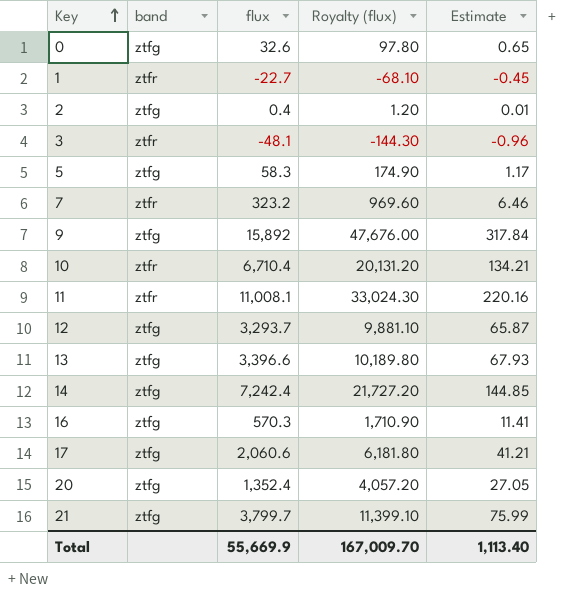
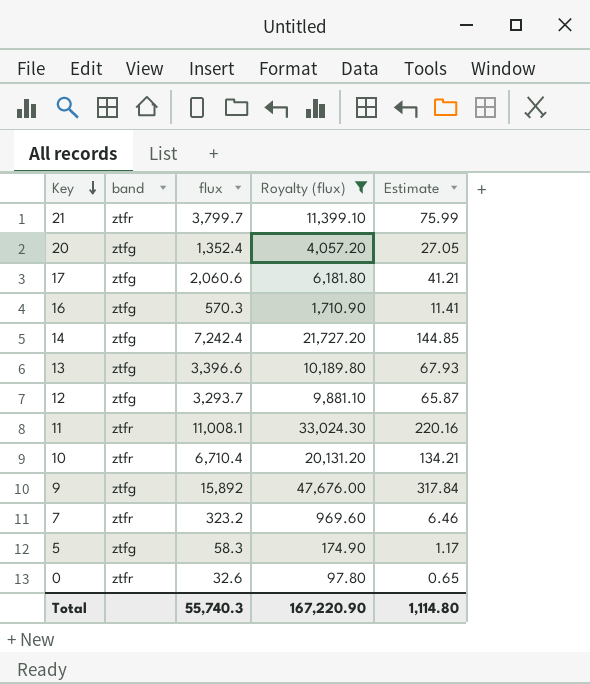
filter: none -> Royalty (flux) >= 97.80
row order: Key ascending -> Key descending
21 | band: ztfg -> ztfr
0 | band: ztfg -> ztfr
Total | flux: 55,669.9 -> 55,740.3
Total | Royalty (flux): 167,009.70 -> 167,220.90
Total | Estimate: 1,113.40 -> 1,114.80

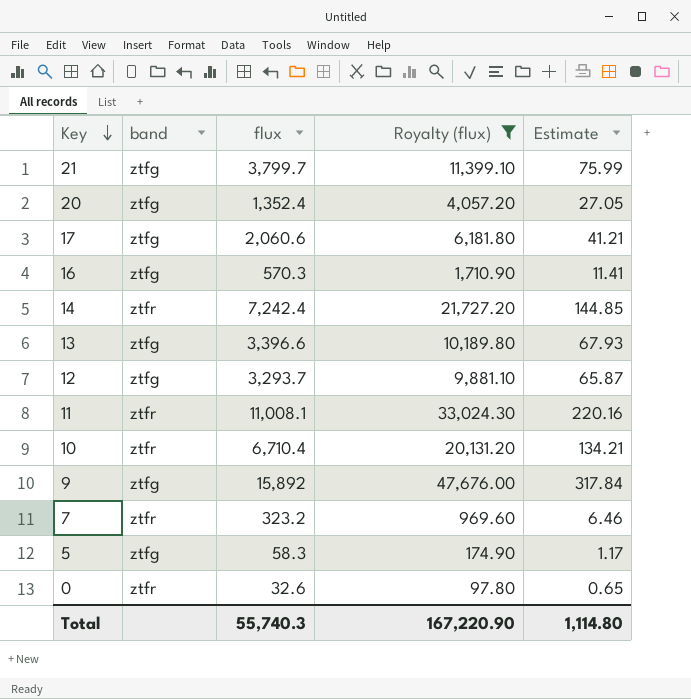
21 | band: ztfr -> ztfg
14 | band: ztfg -> ztfr

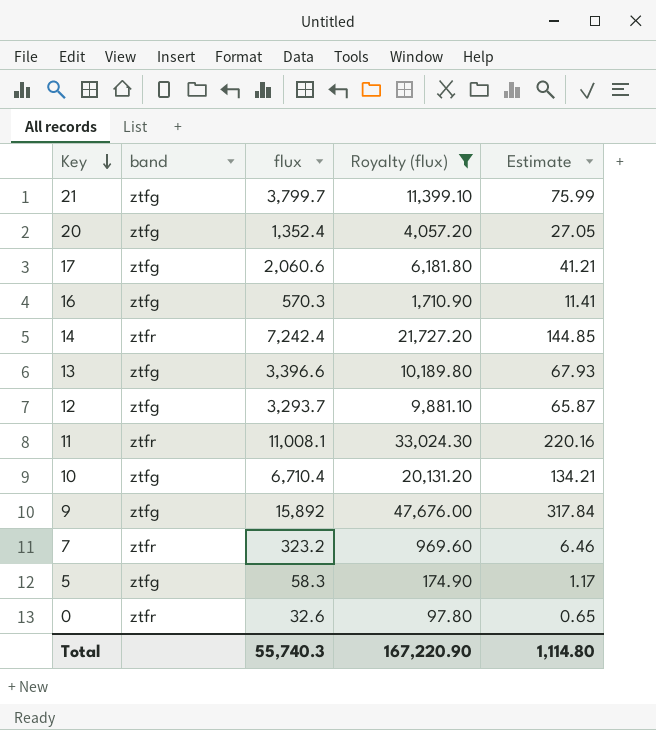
10 | band: ztfr -> ztfg

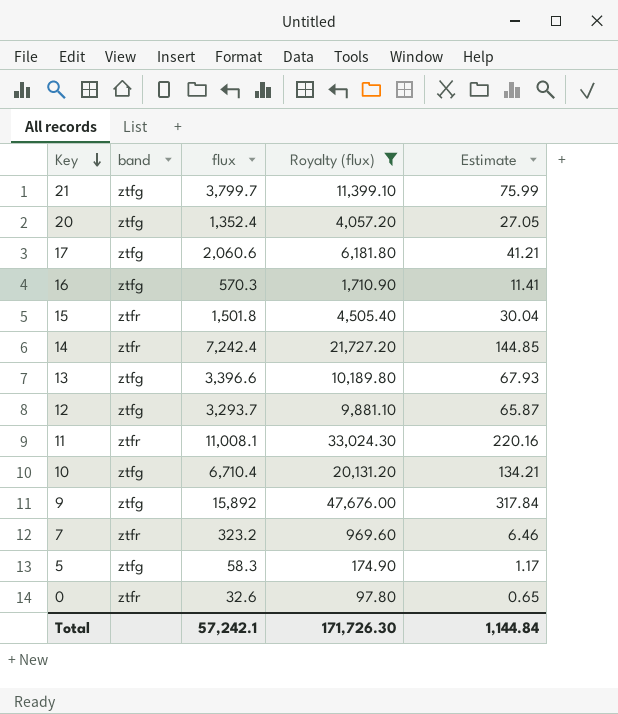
row 15: none -> ztfr | 1,501.8 | 4,505.40 | 30.04
Total | flux: 55,740.3 -> 57,242.1
Total | Royalty (flux): 167,220.90 -> 171,726.30
Total | Estimate: 1,114.80 -> 1,144.84

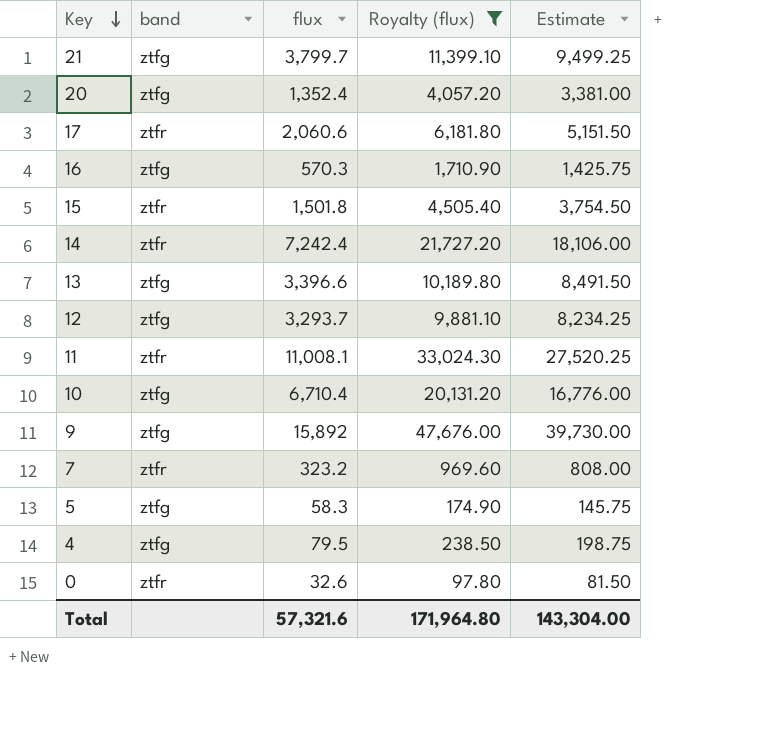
column Estimate | formula: [flux] * 0.02 -> [flux] * 2.5
17 | band: ztfg -> ztfr
row 4: none -> ztfg | 79.5 | 238.50 | 198.75
Total | flux: 57,242.1 -> 57,321.6
Total | Royalty (flux): 171,726.30 -> 171,964.80
Total | Estimate: 1,144.84 -> 143,304.00

